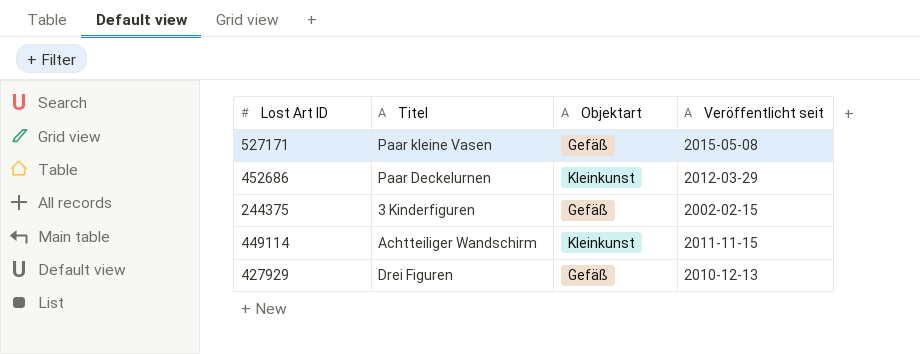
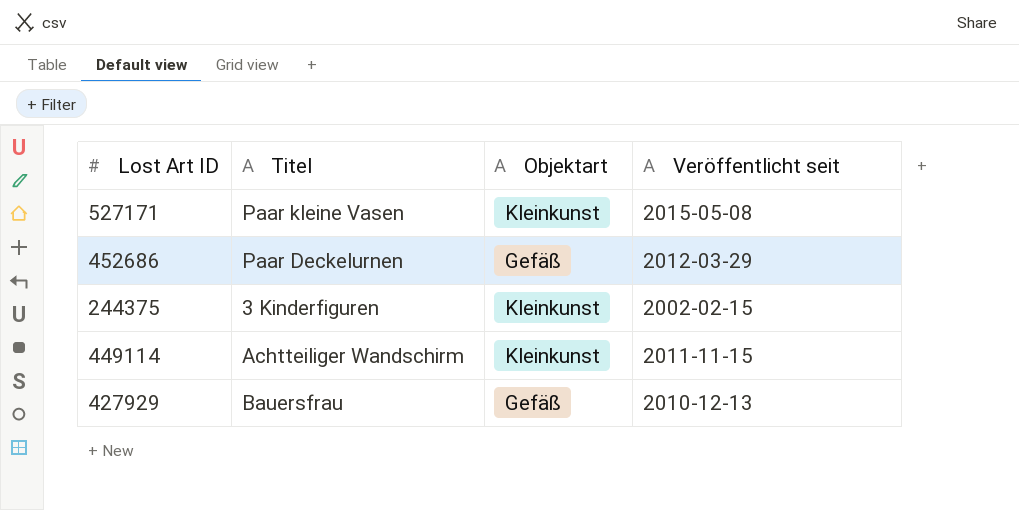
527171 | Objektart: Gefäß -> Kleinkunst
452686 | Objektart: Kleinkunst -> Gefäß
244375 | Objektart: Gefäß -> Kleinkunst
427929 | Titel: Drei Figuren -> Bauersfrau

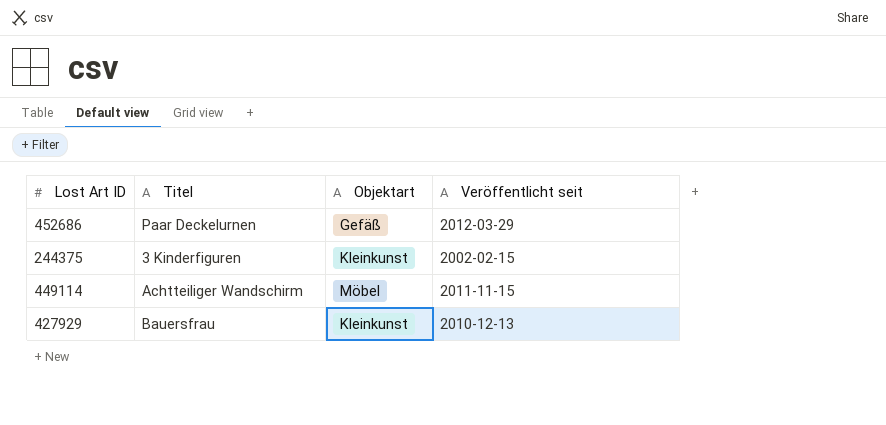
row 527171: Paar kleine Vasen | Kleinkunst | 2015-05-08 -> none
449114 | Objektart: Kleinkunst -> Möbel
427929 | Objektart: Gefäß -> Kleinkunst

